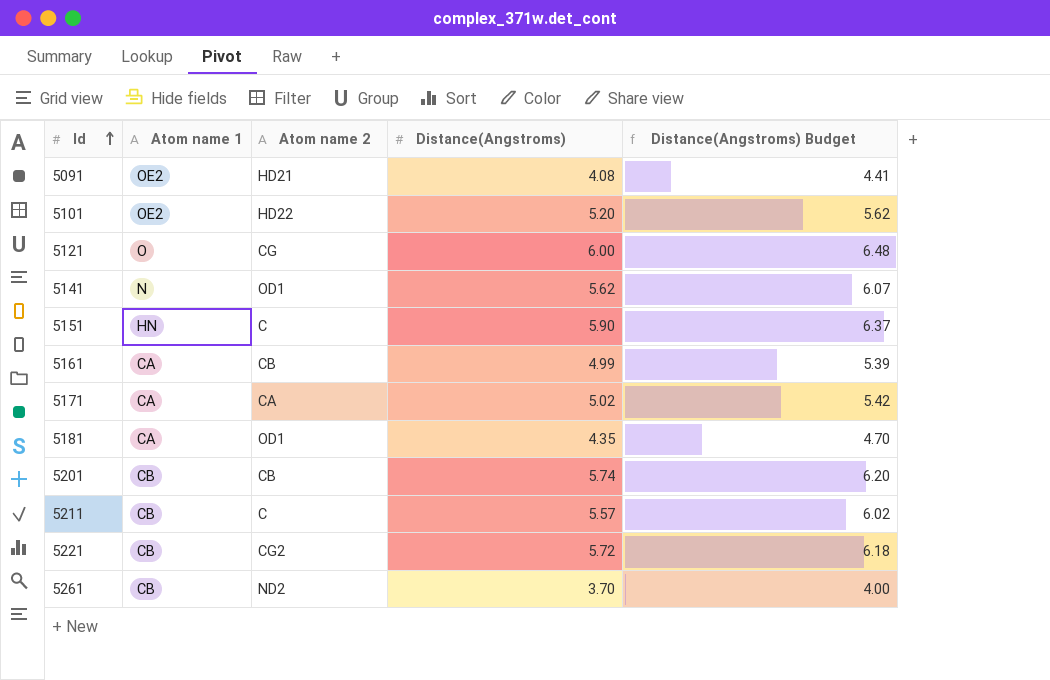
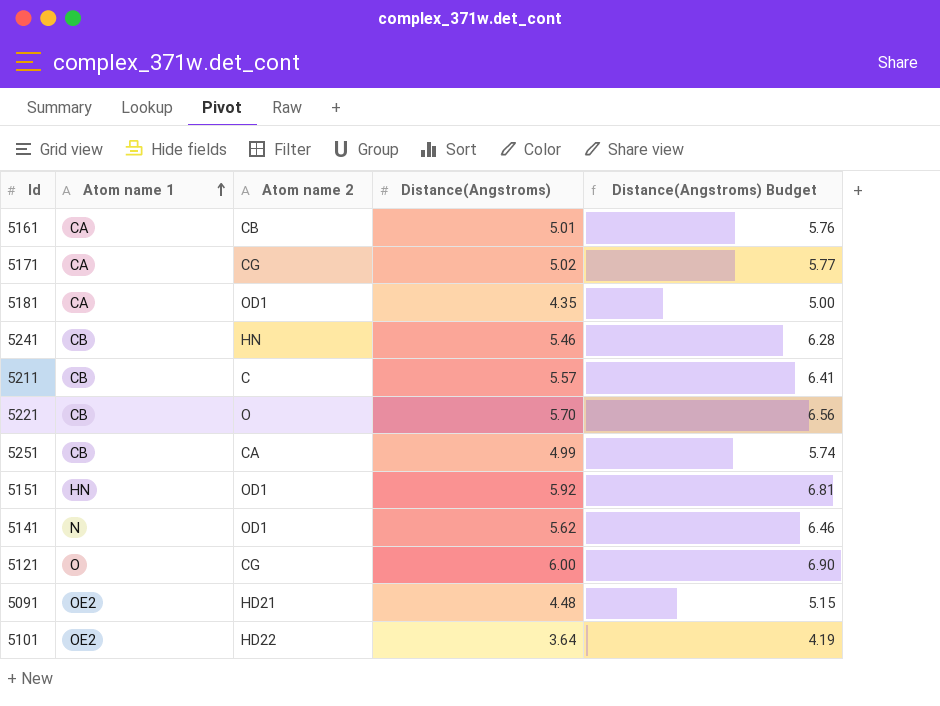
row order: Id ascending -> Atom name 1 ascending
column Distance(Angstroms) Budget | formula: [Distance(Angstroms)] * 1.08 -> [Distance(Angstroms)] * 1.15
row 5201: CB | CB | 5.74 | 6.20 -> none
row 5261: CB | ND2 | 3.70 | 4.00 -> none
5161 | Distance(Angstroms): 4.99 -> 5.01
5171 | Atom name 2: CA -> CG
row 5241: none -> CB | HN | 5.46 | 6.28
5221 | Atom name 2: CG2 -> O
5221 | Distance(Angstroms): 5.72 -> 5.70
row 5251: none -> CB | CA | 4.99 | 5.74
5151 | Atom name 2: C -> OD1
5151 | Distance(Angstroms): 5.90 -> 5.92
5091 | Distance(Angstroms): 4.08 -> 4.48
5101 | Distance(Angstroms): 5.20 -> 3.64

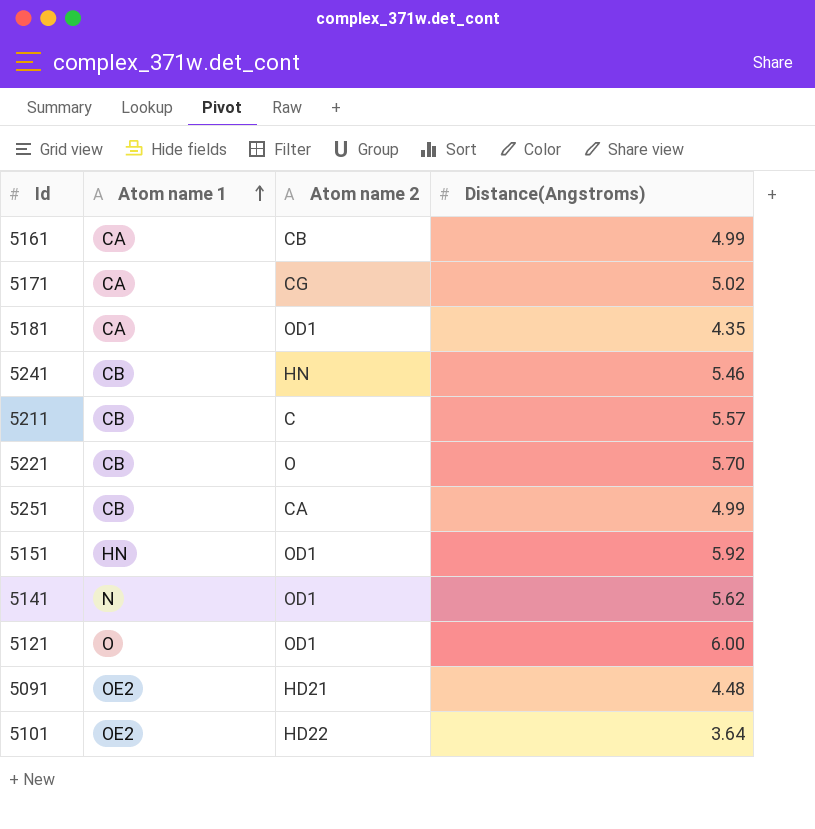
column Distance(Angstroms) Budget | formula: [Distance(Angstroms)] * 1.15 -> none
5161 | Distance(Angstroms): 5.01 -> 4.99
5121 | Atom name 2: CG -> OD1

